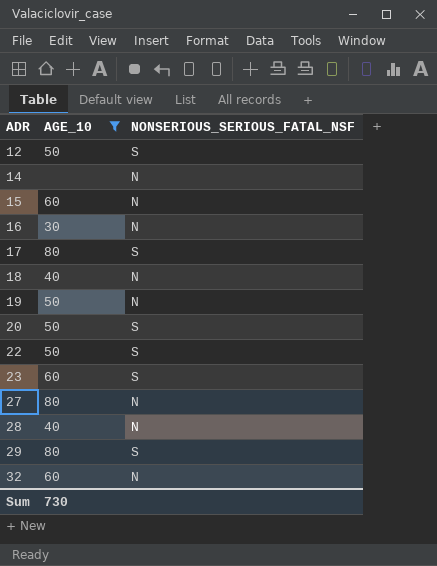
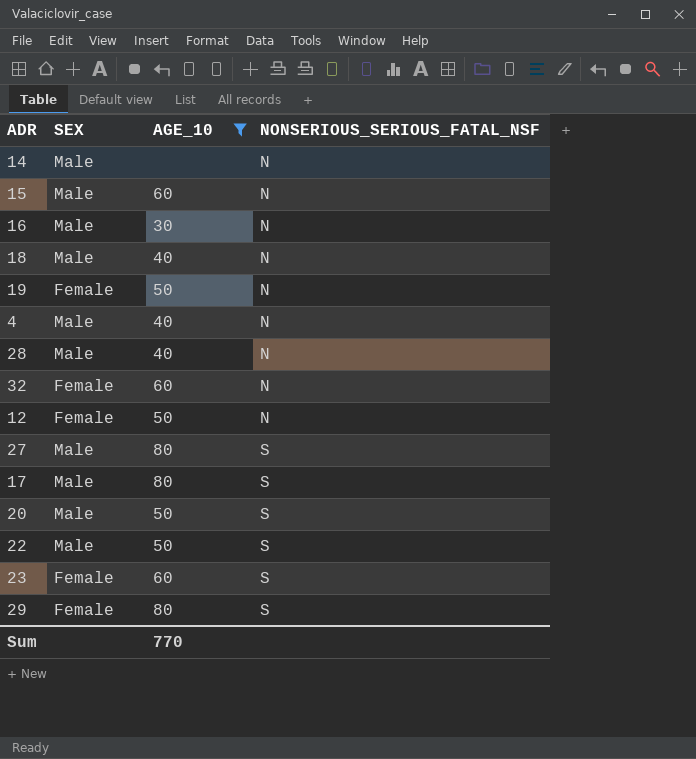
row order: ADR ascending -> NONSERIOUS_SERIOUS_FATAL_NSF ascending
column SEX | position: none -> 2
row 4: none -> Male | 40 | N
12 | NONSERIOUS_SERIOUS_FATAL_NSF: S -> N
27 | NONSERIOUS_SERIOUS_FATAL_NSF: N -> S
Sum | AGE_10: 730 -> 770

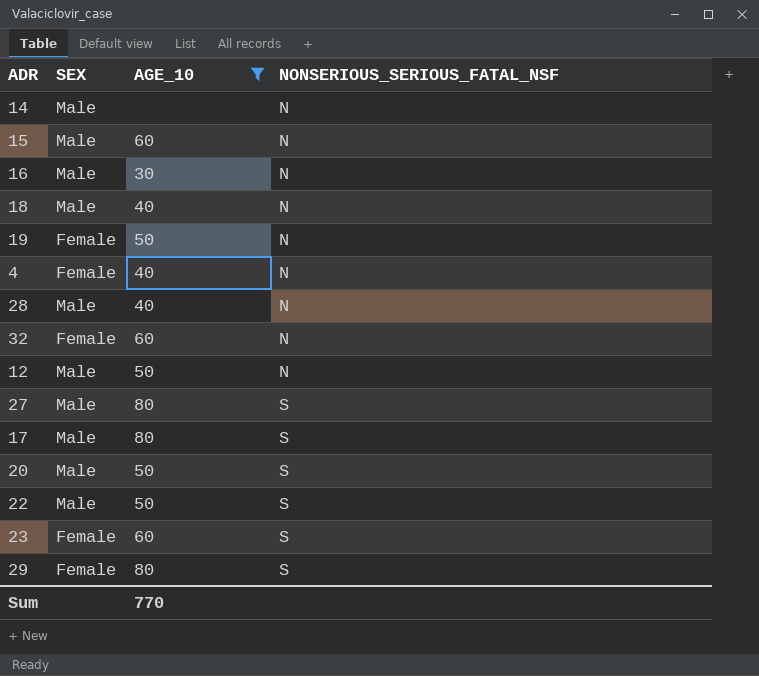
4 | SEX: Male -> Female
12 | SEX: Female -> Male

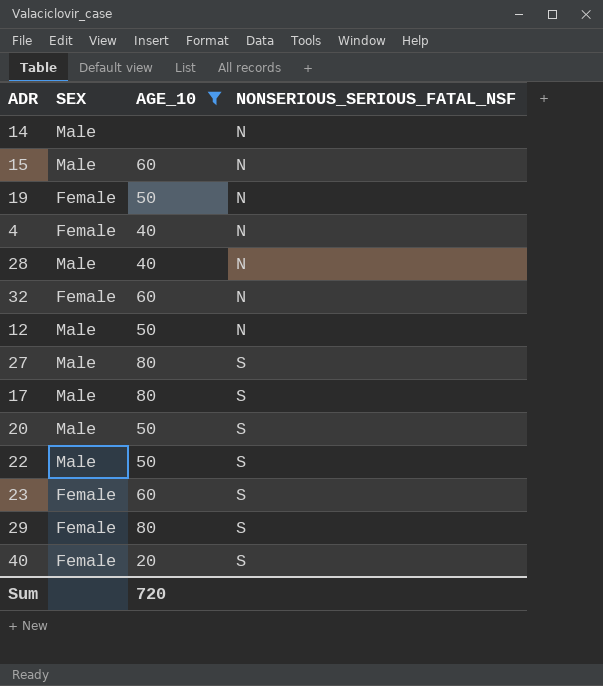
row 16: Male | 30 | N -> none
row 18: Male | 40 | N -> none
row 40: none -> Female | 20 | S
Sum | AGE_10: 770 -> 720

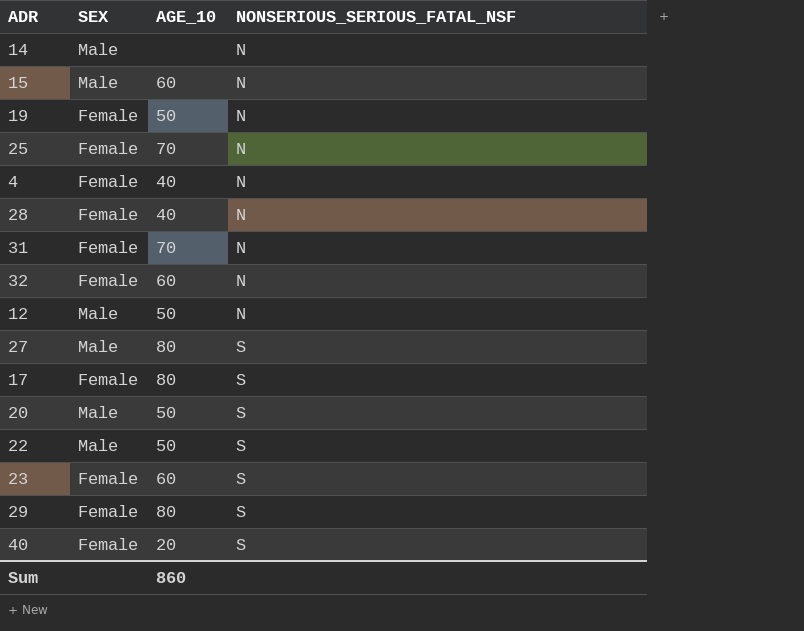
filter: AGE_10 != 70 -> none
28 | SEX: Male -> Female
17 | SEX: Male -> Female
Sum | AGE_10: 720 -> 860

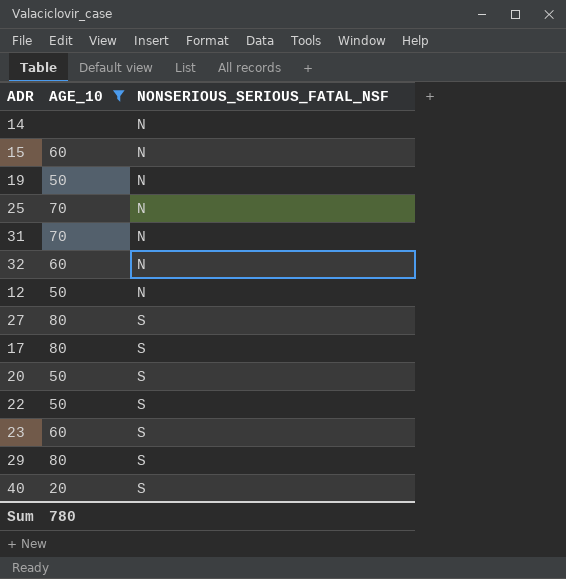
filter: none -> AGE_10 != 40
column SEX | position: 2 -> none
Sum | AGE_10: 860 -> 780

